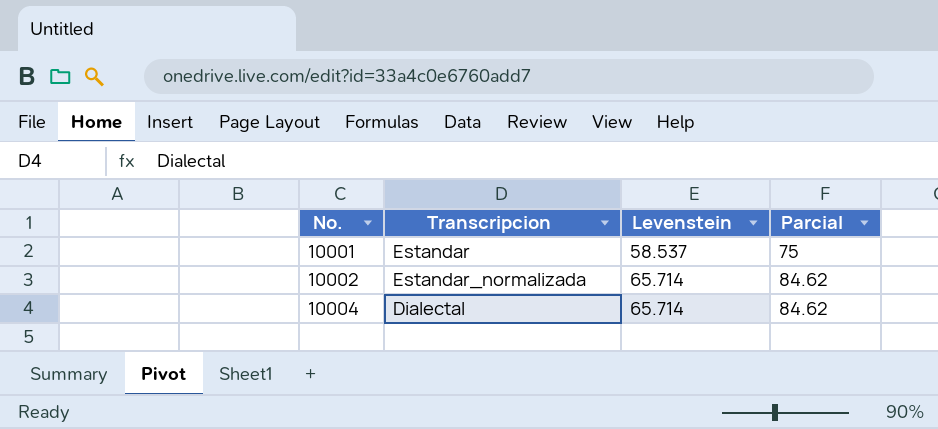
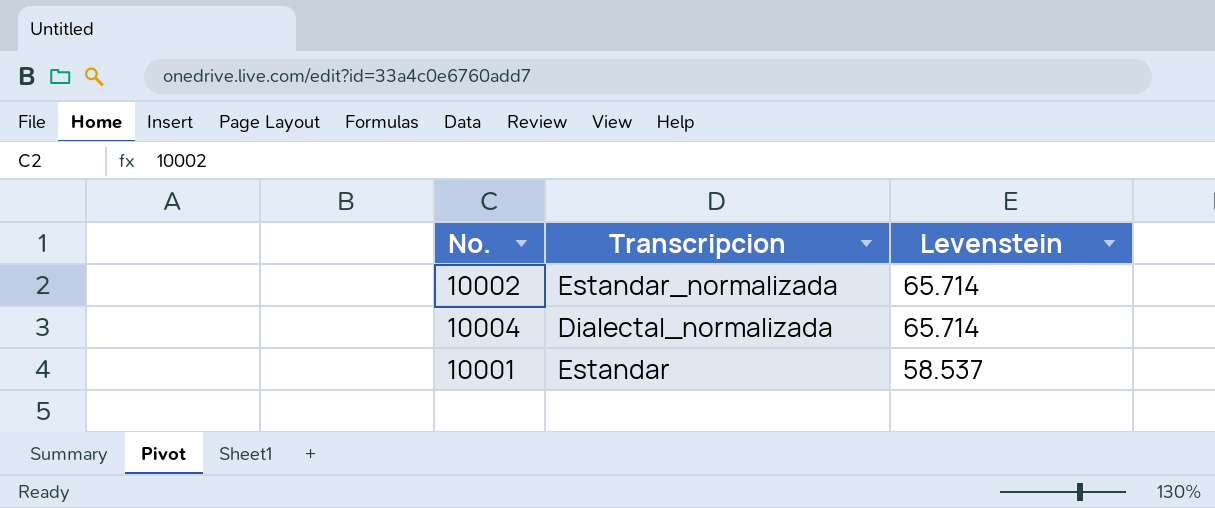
row order: No. ascending -> Levenstein descending
column Parcial | position: 4 -> none
10004 | Transcripcion: Dialectal -> Dialectal_normalizada

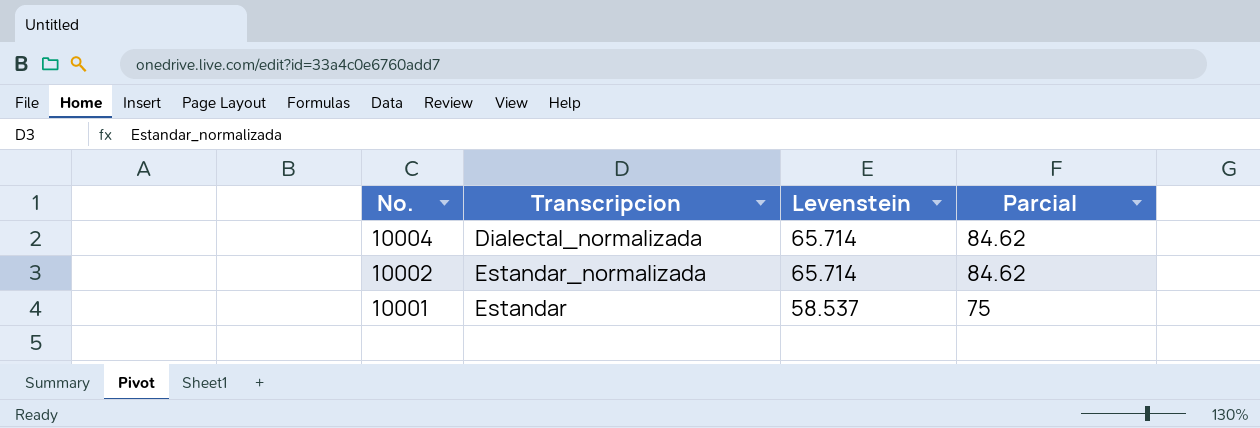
row order: Levenstein descending -> No. descending
column Parcial | position: none -> 4

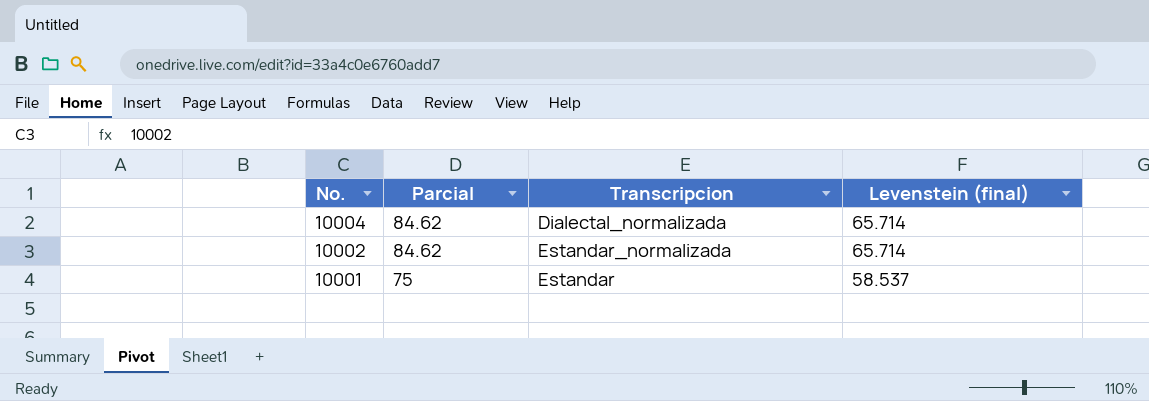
column Parcial | position: 4 -> 2
column name: Levenstein -> Levenstein (final)

